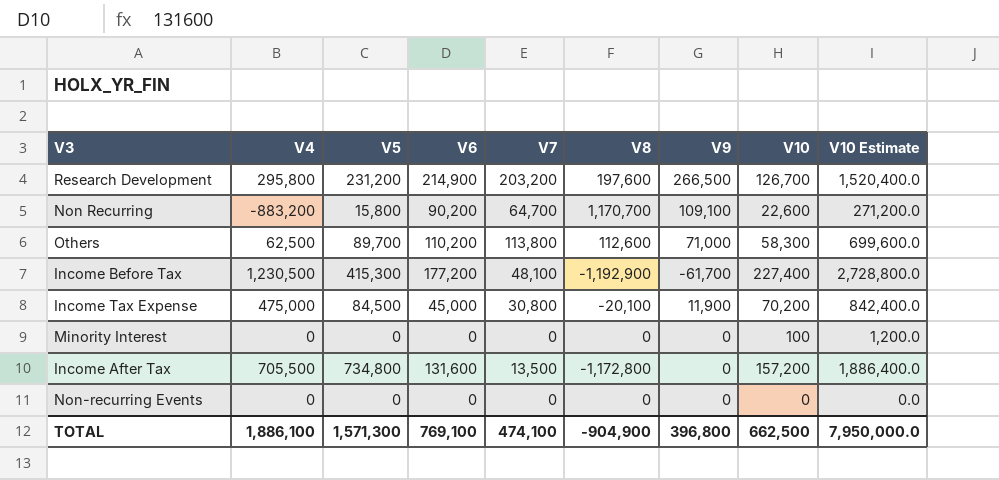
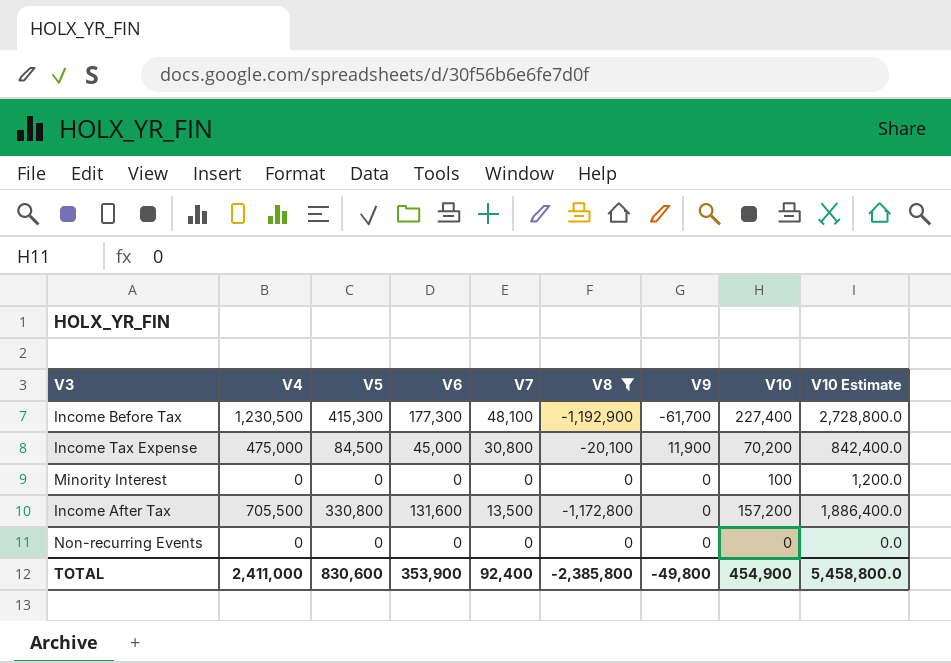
filter: none -> V8 <= 0
Income Before Tax | V6: 177,200 -> 177,300
Income After Tax | V5: 734,800 -> 330,800
TOTAL | V4: 1,886,100 -> 2,411,000
TOTAL | V5: 1,571,300 -> 830,600
TOTAL | V6: 769,100 -> 353,900
TOTAL | V7: 474,100 -> 92,400
TOTAL | V8: -904,900 -> -2,385,800
TOTAL | V9: 396,800 -> -49,800
TOTAL | V10: 662,500 -> 454,900
TOTAL | V10 Estimate: 7,950,000.0 -> 5,458,800.0

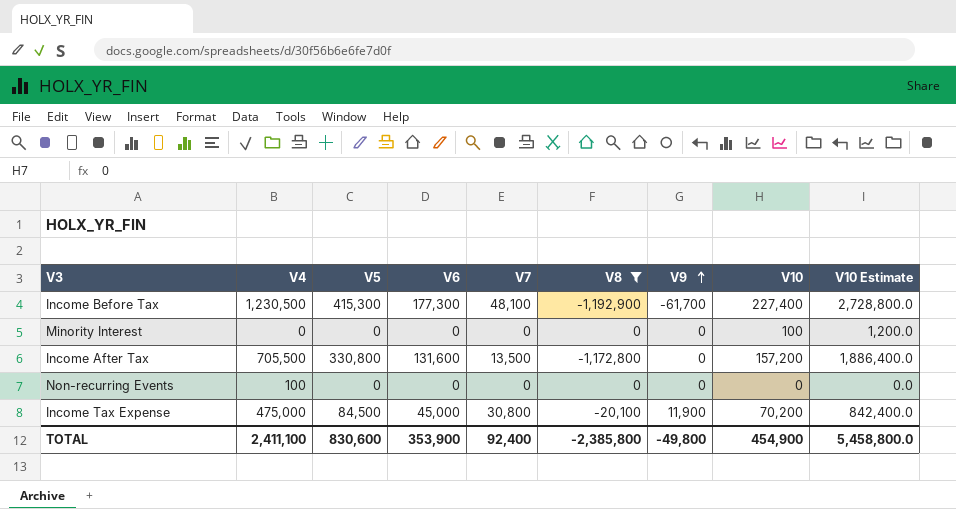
row order: none -> V9 ascending
Non-recurring Events | V4: 0 -> 100
TOTAL | V4: 2,411,000 -> 2,411,100

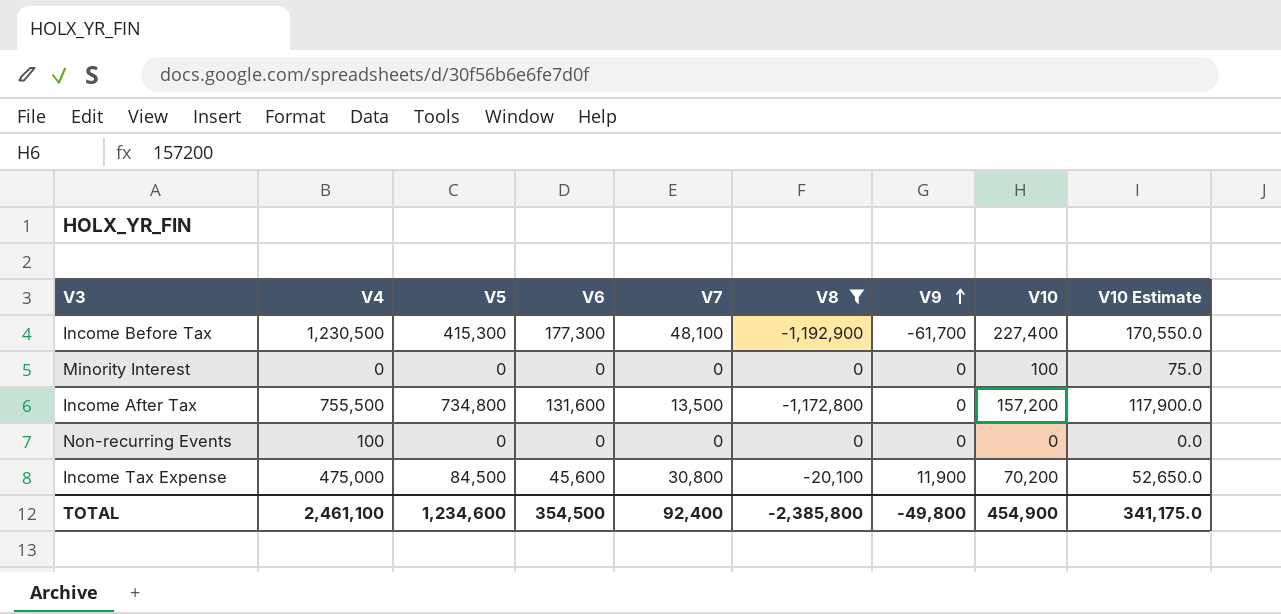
column V10 Estimate | formula: [V10] * 12 -> [V10] * 0.75
Income After Tax | V4: 705,500 -> 755,500
Income After Tax | V5: 330,800 -> 734,800
Income Tax Expense | V6: 45,000 -> 45,600
TOTAL | V4: 2,411,100 -> 2,461,100
TOTAL | V5: 830,600 -> 1,234,600
TOTAL | V6: 353,900 -> 354,500
TOTAL | V10 Estimate: 5,458,800.0 -> 341,175.0

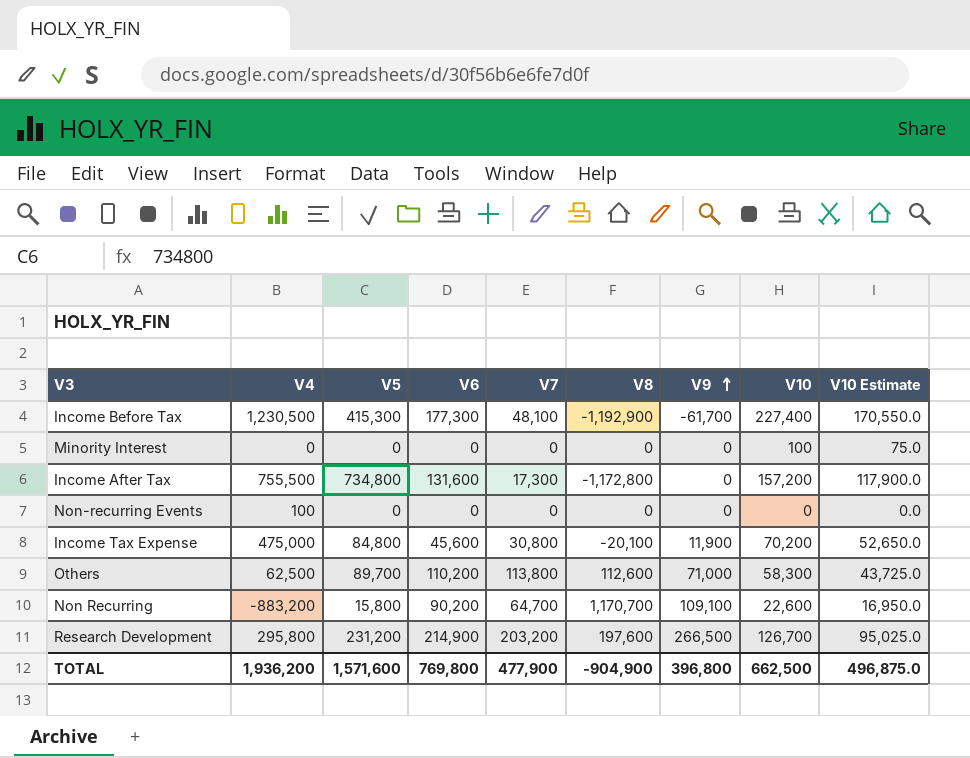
filter: V8 <= 0 -> none
Income After Tax | V7: 13,500 -> 17,300
Income Tax Expense | V5: 84,500 -> 84,800
TOTAL | V4: 2,461,100 -> 1,936,200
TOTAL | V5: 1,234,600 -> 1,571,600
TOTAL | V6: 354,500 -> 769,800
TOTAL | V7: 92,400 -> 477,900
TOTAL | V8: -2,385,800 -> -904,900
TOTAL | V9: -49,800 -> 396,800
TOTAL | V10: 454,900 -> 662,500
TOTAL | V10 Estimate: 341,175.0 -> 496,875.0

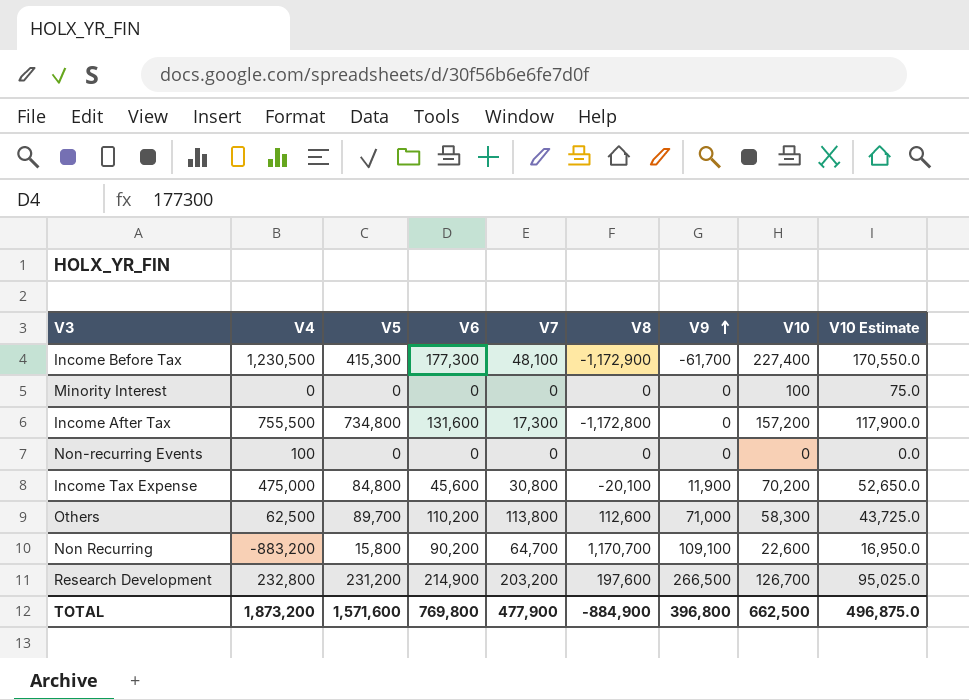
Income Before Tax | V8: -1,192,900 -> -1,172,900
Research Development | V4: 295,800 -> 232,800
TOTAL | V4: 1,936,200 -> 1,873,200
TOTAL | V8: -904,900 -> -884,900

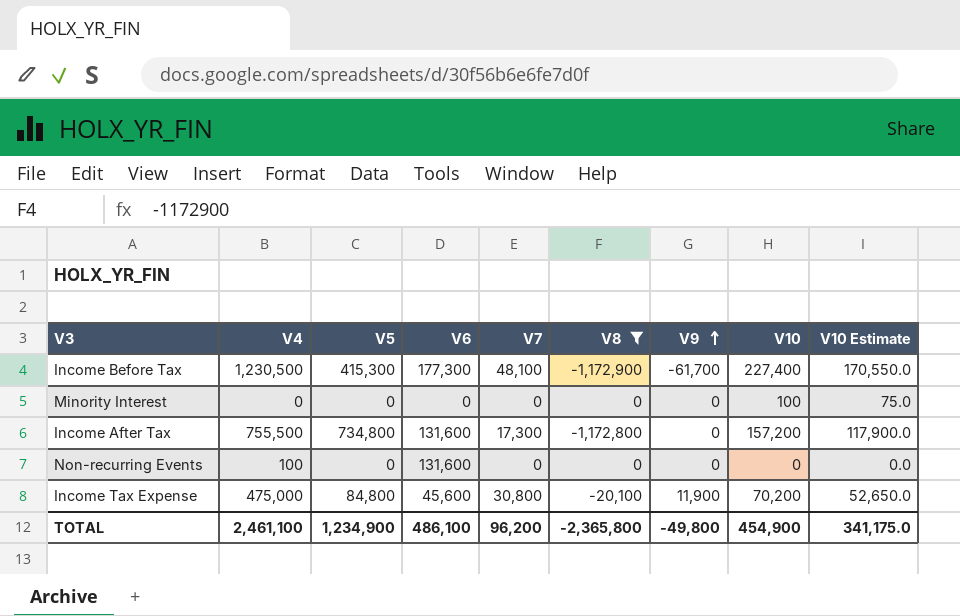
filter: none -> V8 <= 0
Non-recurring Events | V6: 0 -> 131,600
TOTAL | V4: 1,873,200 -> 2,461,100
TOTAL | V5: 1,571,600 -> 1,234,900
TOTAL | V6: 769,800 -> 486,100
TOTAL | V7: 477,900 -> 96,200
TOTAL | V8: -884,900 -> -2,365,800
TOTAL | V9: 396,800 -> -49,800
TOTAL | V10: 662,500 -> 454,900
TOTAL | V10 Estimate: 496,875.0 -> 341,175.0

